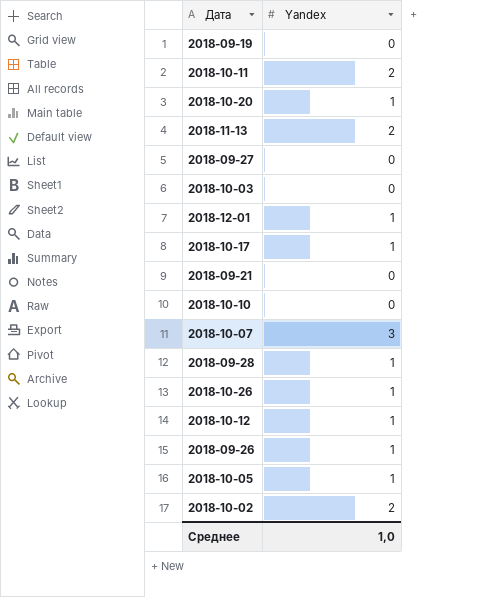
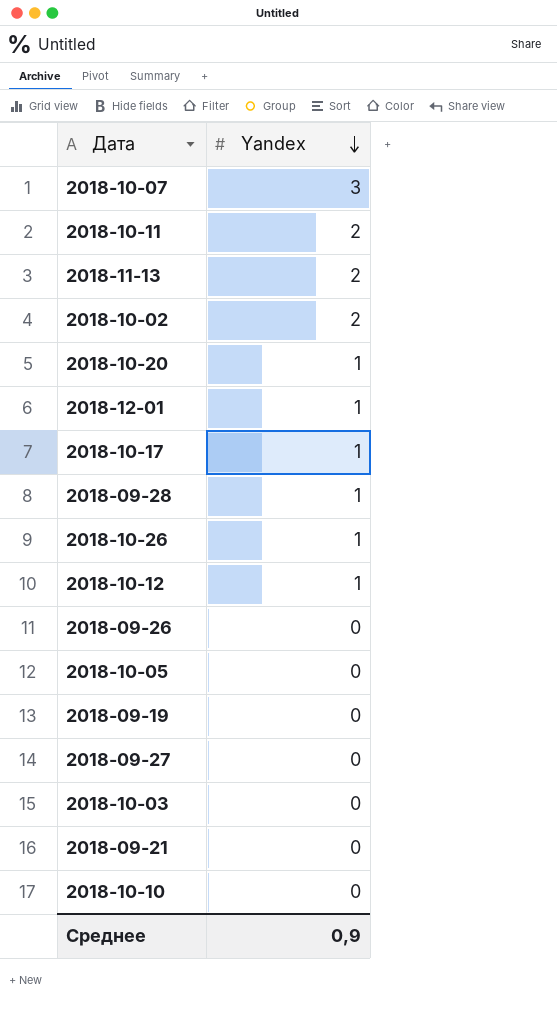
row order: none -> Yandex descending
2018-09-26 | Yandex: 1 -> 0
2018-10-05 | Yandex: 1 -> 0
Среднее | Yandex: 1,0 -> 0,9

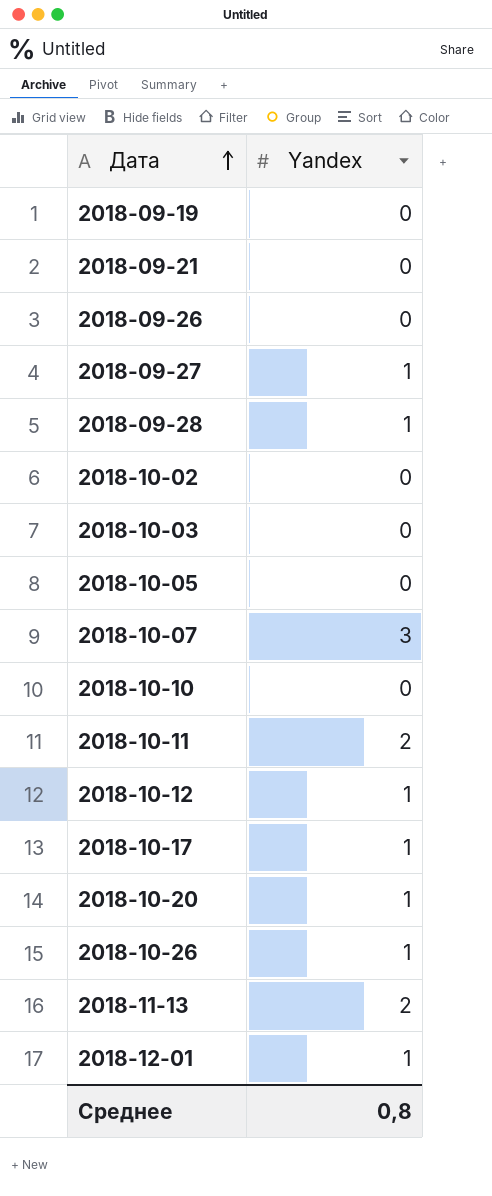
row order: Yandex descending -> Дата ascending
2018-09-27 | Yandex: 0 -> 1
2018-10-02 | Yandex: 2 -> 0
Среднее | Yandex: 0,9 -> 0,8

